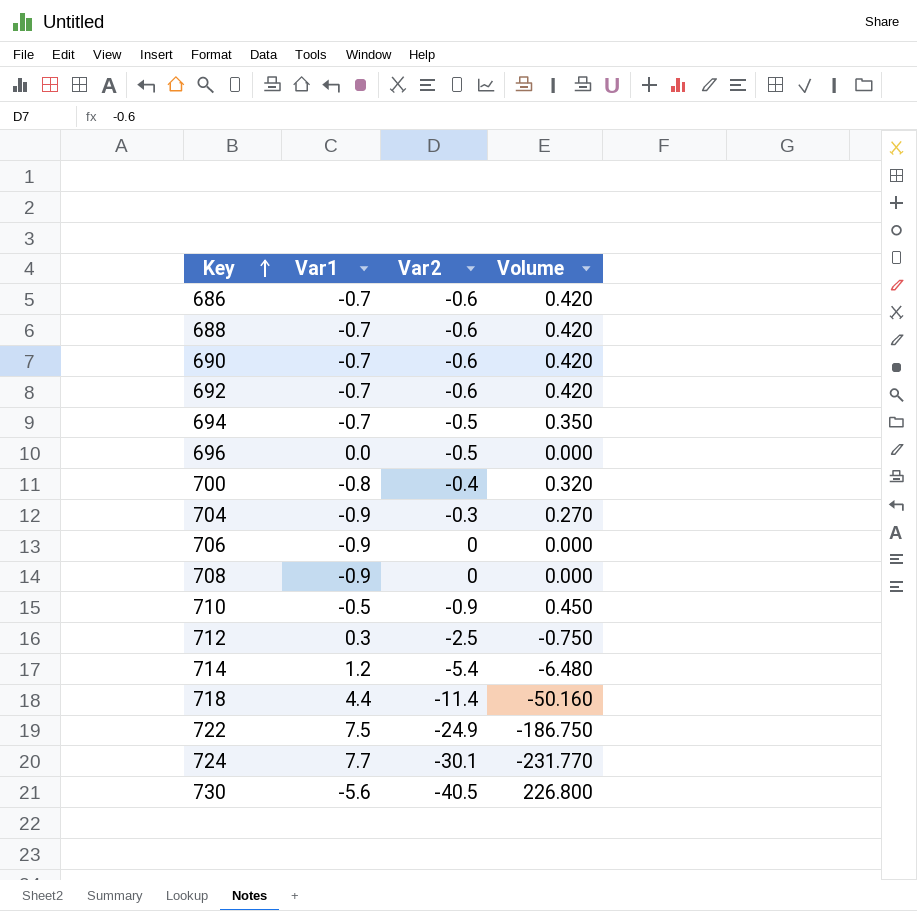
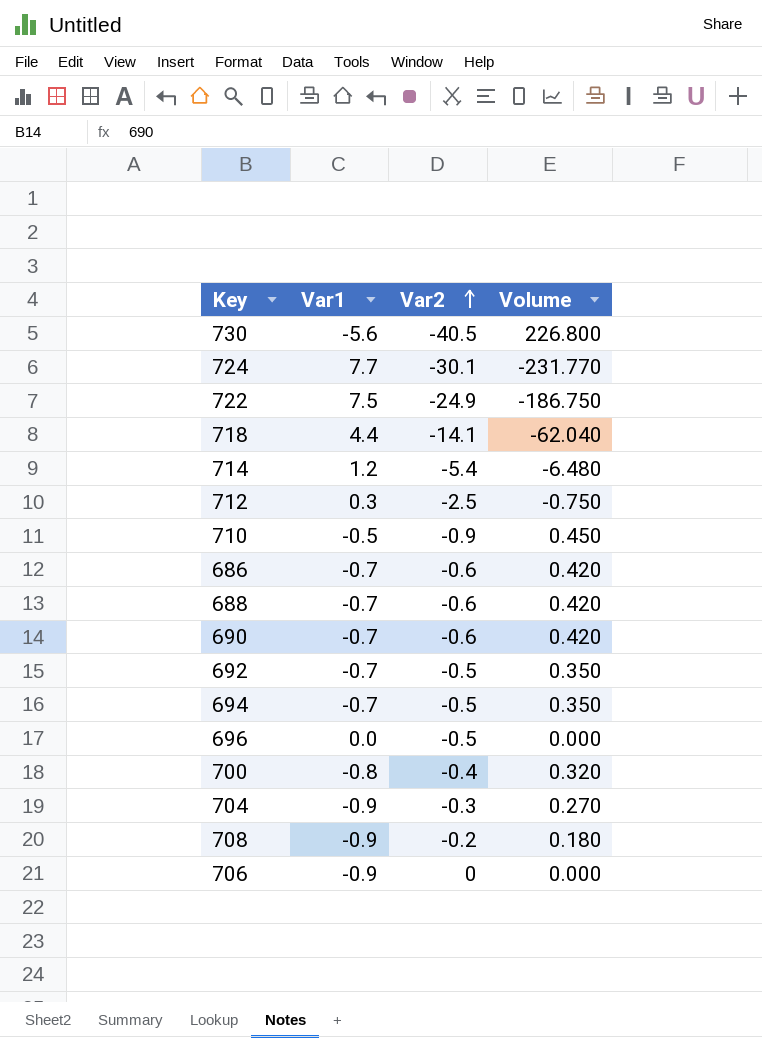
row order: Key ascending -> Var2 ascending
718 | Var2: -11.4 -> -14.1
718 | Volume: -50.160 -> -62.040
692 | Var2: -0.6 -> -0.5
692 | Volume: 0.420 -> 0.350
708 | Var2: 0 -> -0.2
708 | Volume: 0.000 -> 0.180

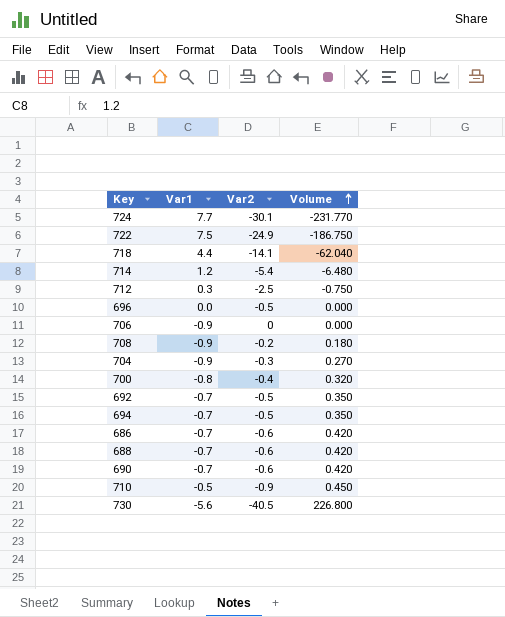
row order: Var2 ascending -> Volume ascending

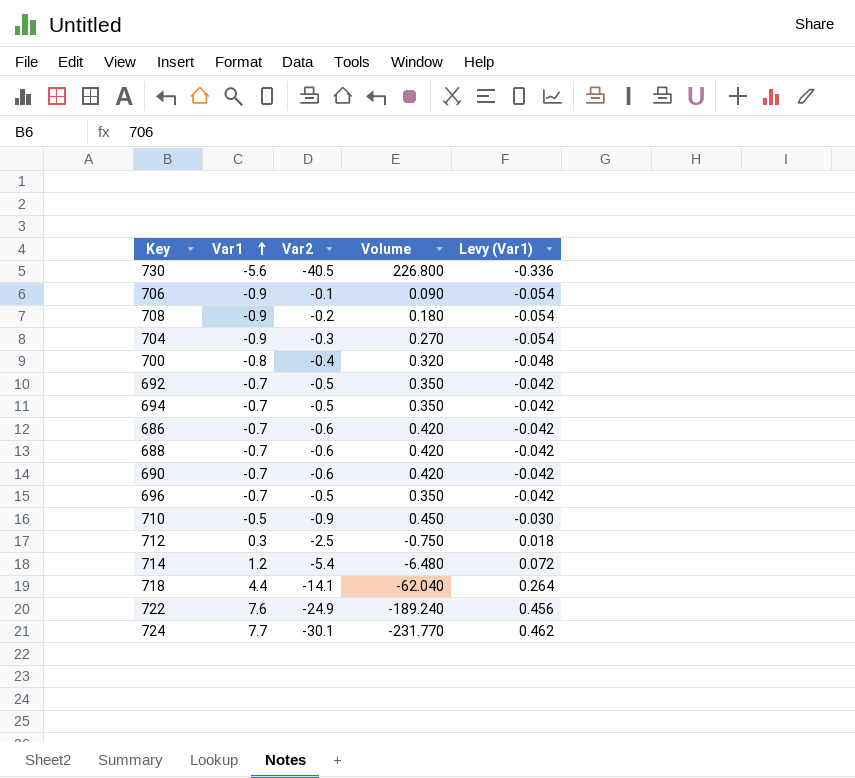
row order: Volume ascending -> Var1 ascending
column Levy (Var1) | formula: none -> [Var1] * 0.06
706 | Var2: 0 -> -0.1
706 | Volume: 0.000 -> 0.090
696 | Var1: 0.0 -> -0.7
696 | Volume: 0.000 -> 0.350
722 | Var1: 7.5 -> 7.6
722 | Volume: -186.750 -> -189.240

